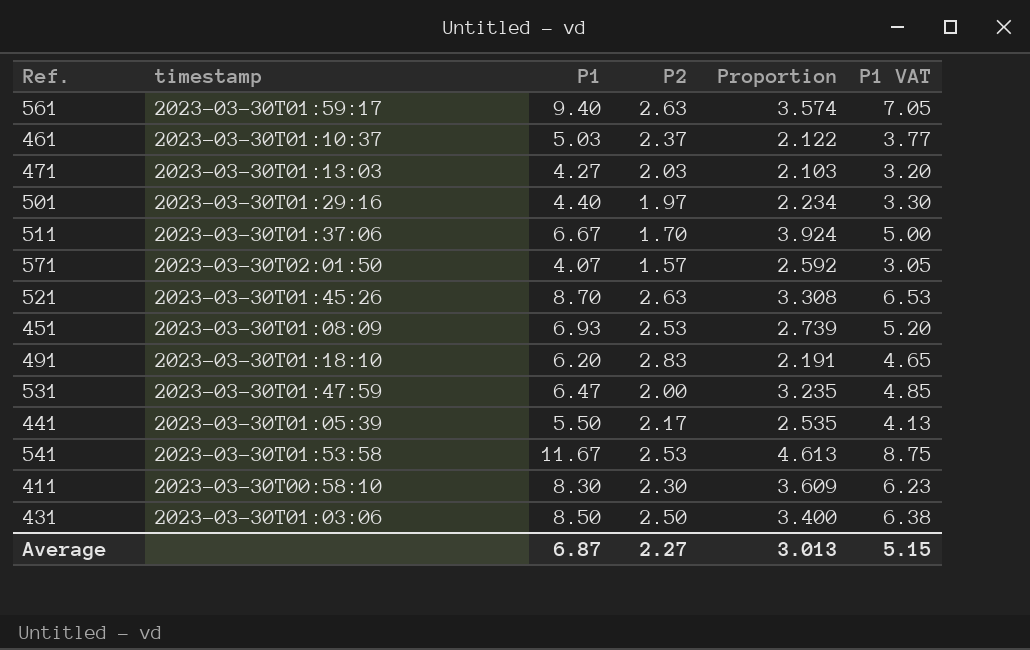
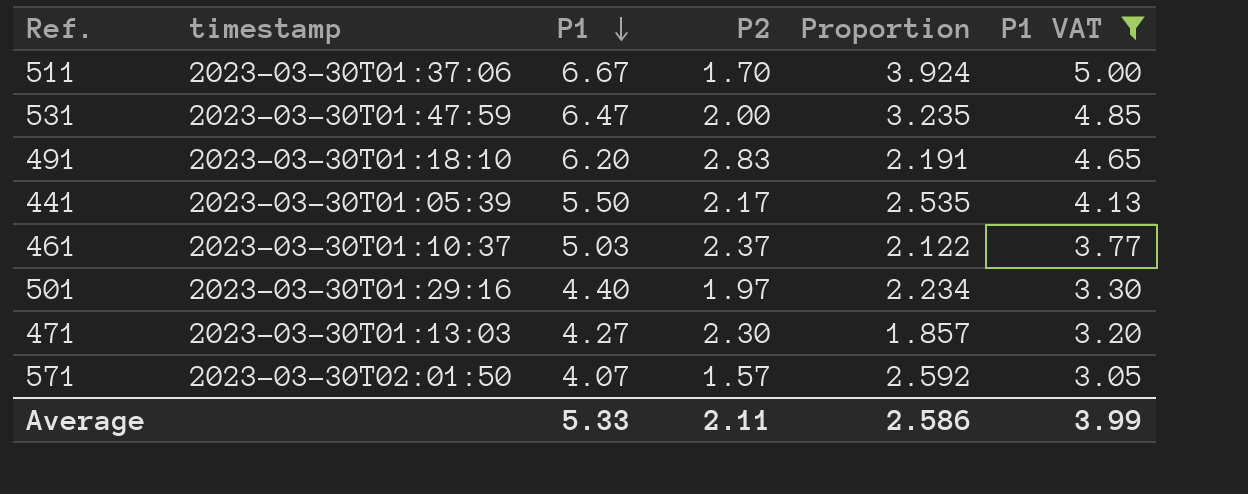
filter: none -> P1 VAT <= 5.00
row order: none -> P1 descending
471 | P2: 2.03 -> 2.30
471 | Proportion: 2.103 -> 1.857
Average | P1: 6.87 -> 5.33
Average | P2: 2.27 -> 2.11
Average | Proportion: 3.013 -> 2.586
Average | P1 VAT: 5.15 -> 3.99

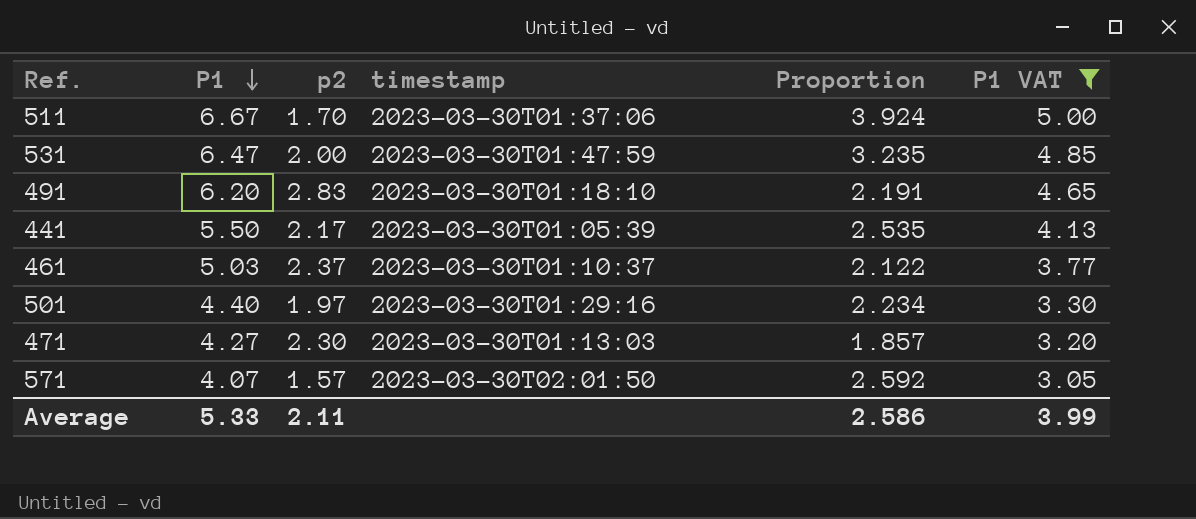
column name: P2 -> p2
column timestamp | position: 2 -> 4

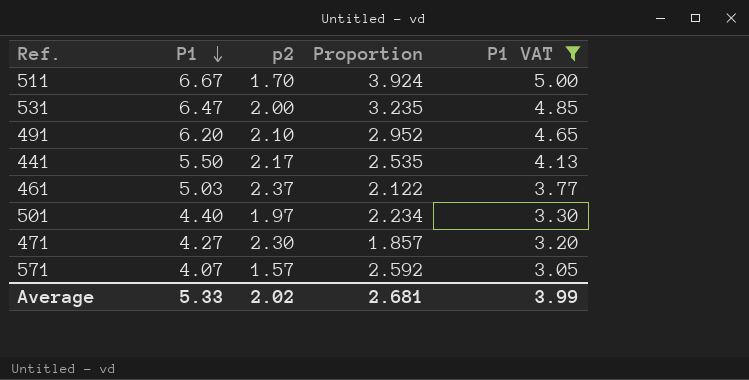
column timestamp | position: 4 -> none
491 | p2: 2.83 -> 2.10
491 | Proportion: 2.191 -> 2.952
Average | p2: 2.11 -> 2.02
Average | Proportion: 2.586 -> 2.681

